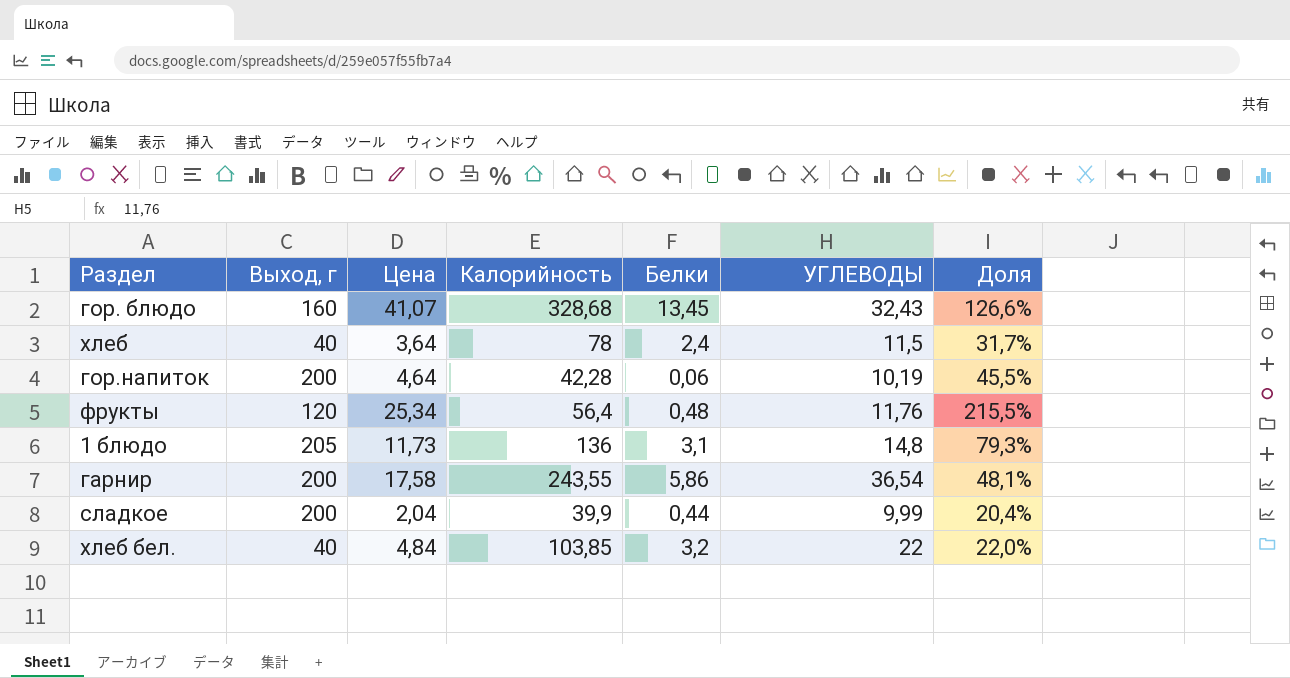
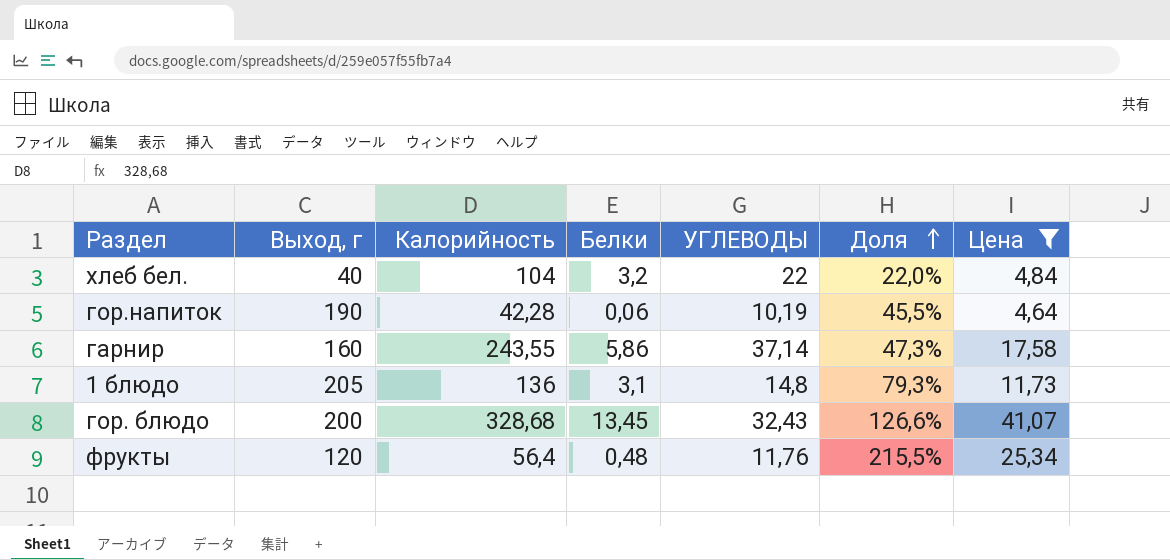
filter: none -> Цена >= 4,64
row order: none -> Доля ascending
column Цена | position: 3 -> 7
хлеб бел. | Калорийность: 103,85 -> 104
гор.напиток | Выход, г: 200 -> 190
гарнир | Выход, г: 200 -> 160
гарнир | УГЛЕВОДЫ: 36,54 -> 37,14
гарнир | Доля: 48,1% -> 47,3%
гор. блюдо | Выход, г: 160 -> 200

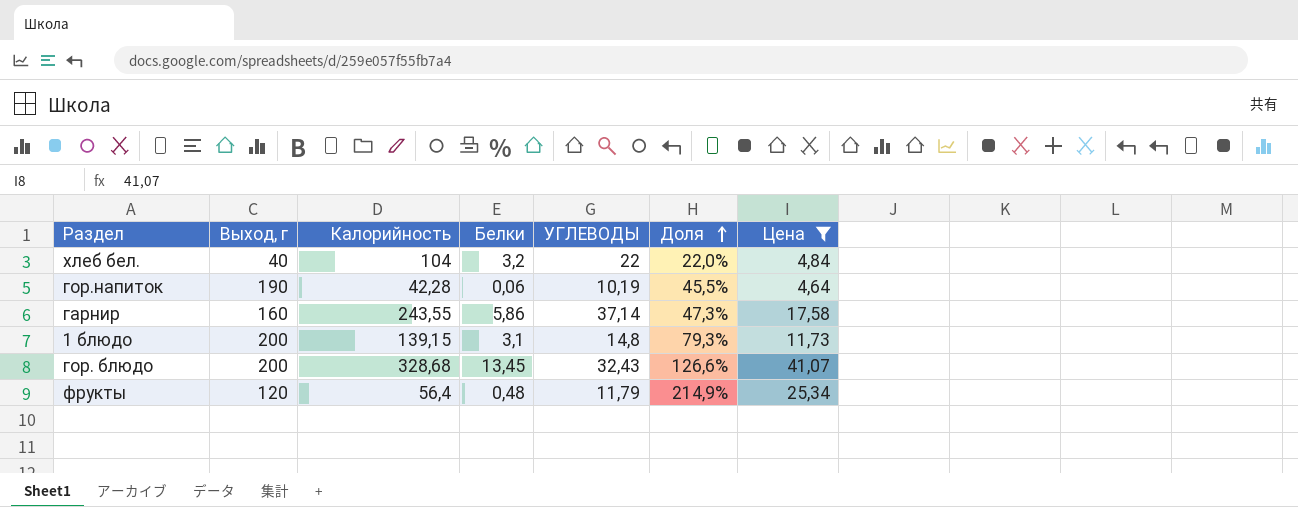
1 блюдо | Выход, г: 205 -> 200
1 блюдо | Калорийность: 136 -> 139,15
фрукты | УГЛЕВОДЫ: 11,76 -> 11,79
фрукты | Доля: 215,5% -> 214,9%

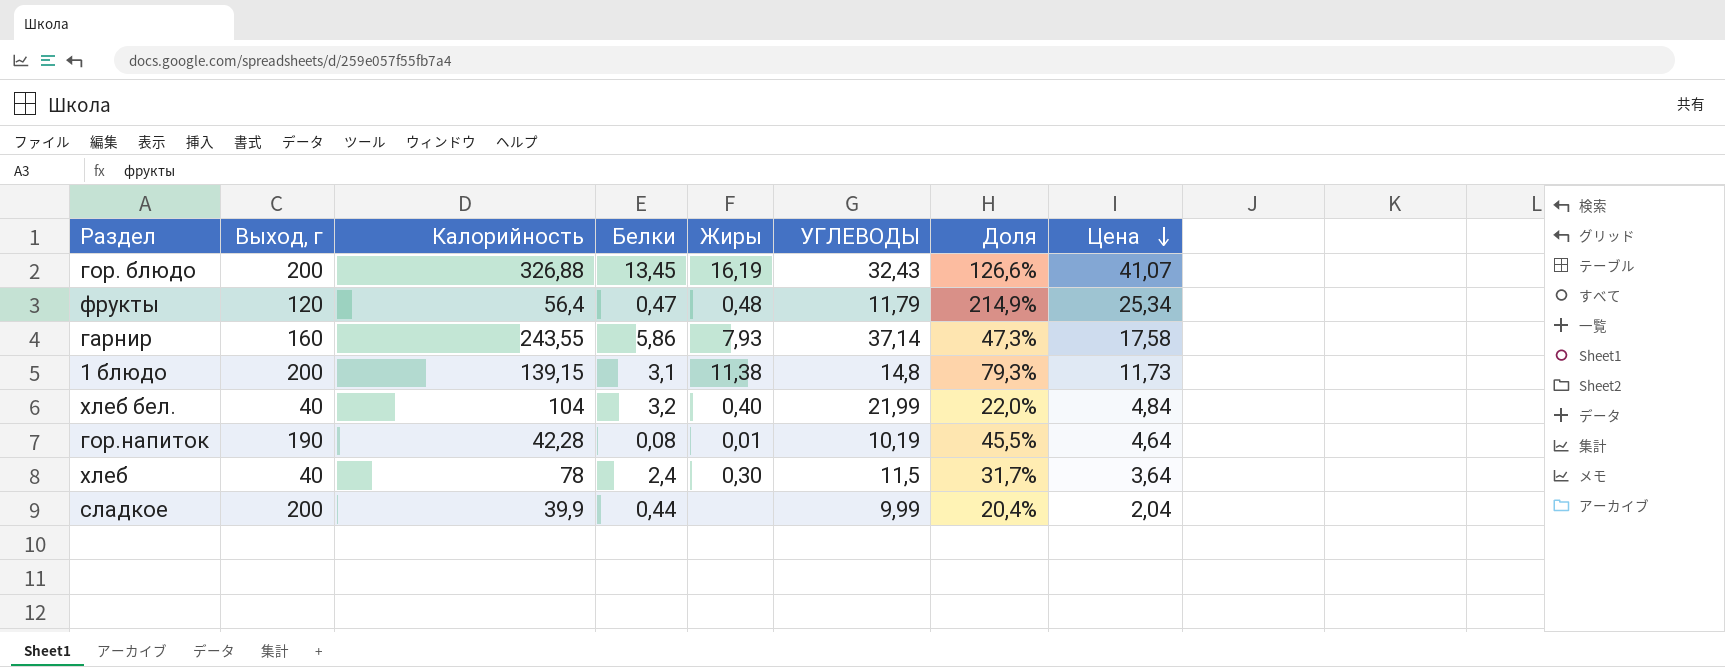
filter: Цена >= 4,64 -> none
row order: Доля ascending -> Цена descending
column Жиры | position: none -> 5
гор. блюдо | Калорийность: 328,68 -> 326,88
фрукты | Белки: 0,48 -> 0,47
хлеб бел. | УГЛЕВОДЫ: 22 -> 21,99
гор.напиток | Белки: 0,06 -> 0,08

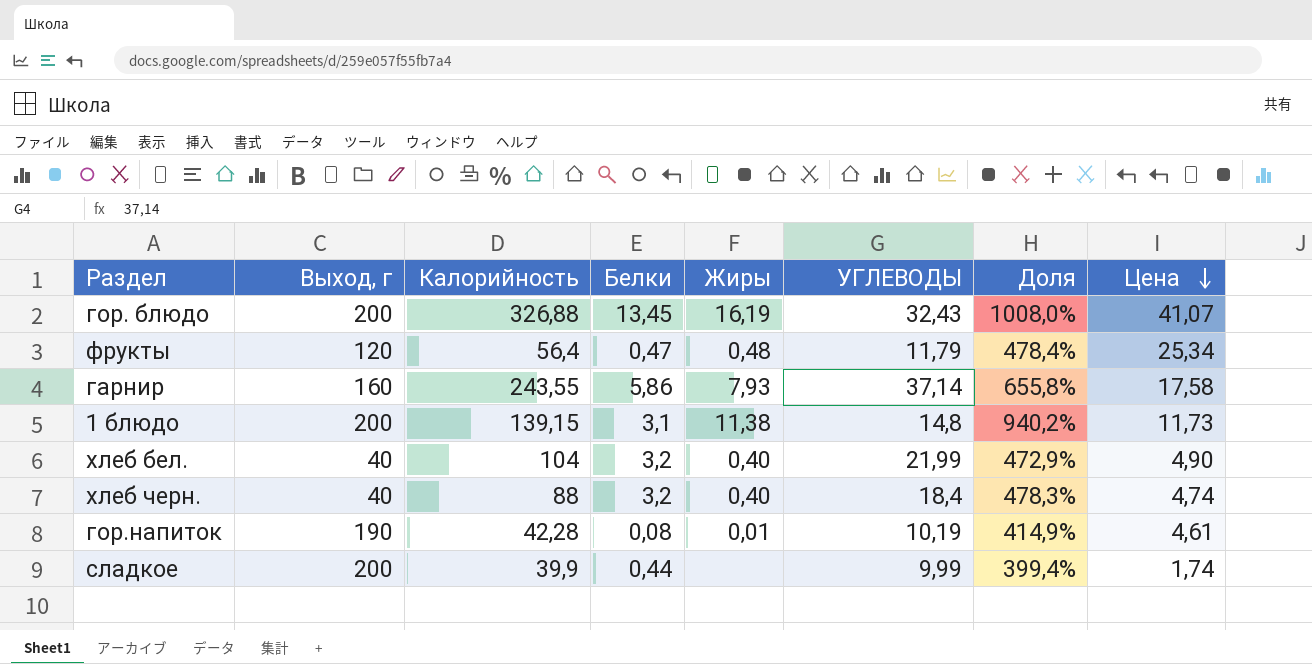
column Доля | formula: [Цена] / [УГЛЕВОДЫ] -> [Калорийность] / [УГЛЕВОДЫ]
row хлеб: 40 | 78 | 2,4 | 0,30 | 11,5 | 31,7% | 3,64 -> none
хлеб бел. | Цена: 4,84 -> 4,90
row хлеб черн.: none -> 40 | 88 | 3,2 | 0,40 | 18,4 | 478,3% | 4,74
гор.напиток | Цена: 4,64 -> 4,61
сладкое | Цена: 2,04 -> 1,74

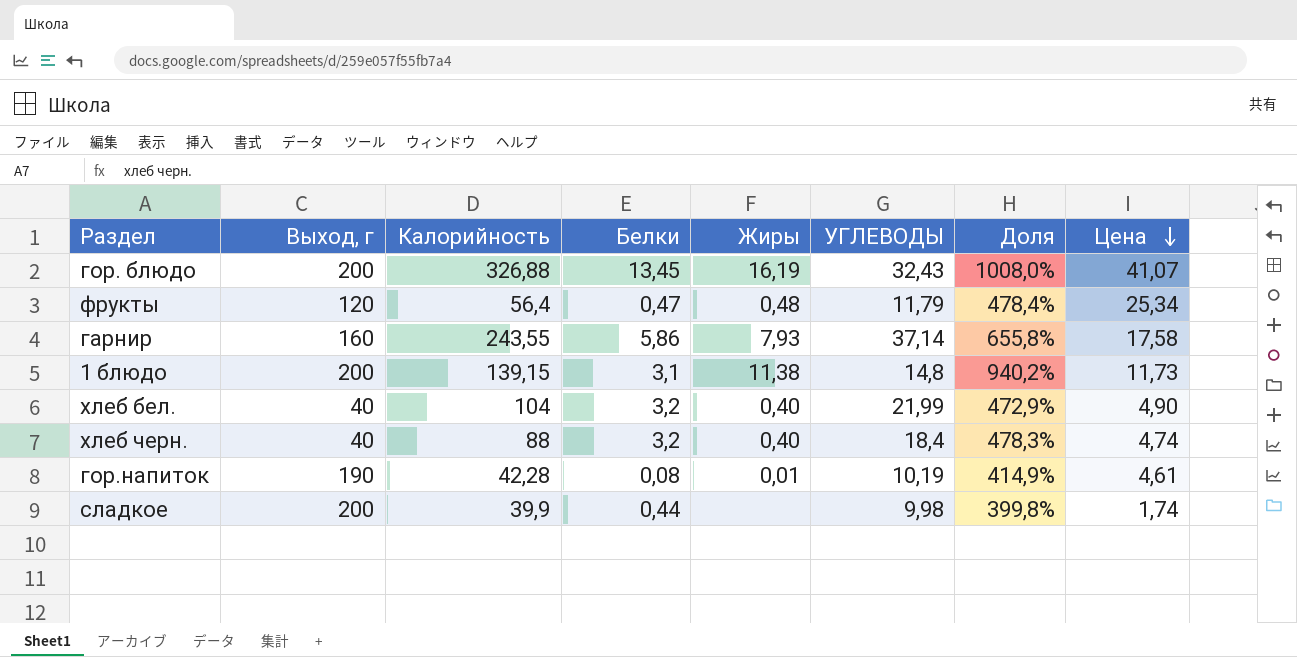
сладкое | УГЛЕВОДЫ: 9,99 -> 9,98
сладкое | Доля: 399,4% -> 399,8%

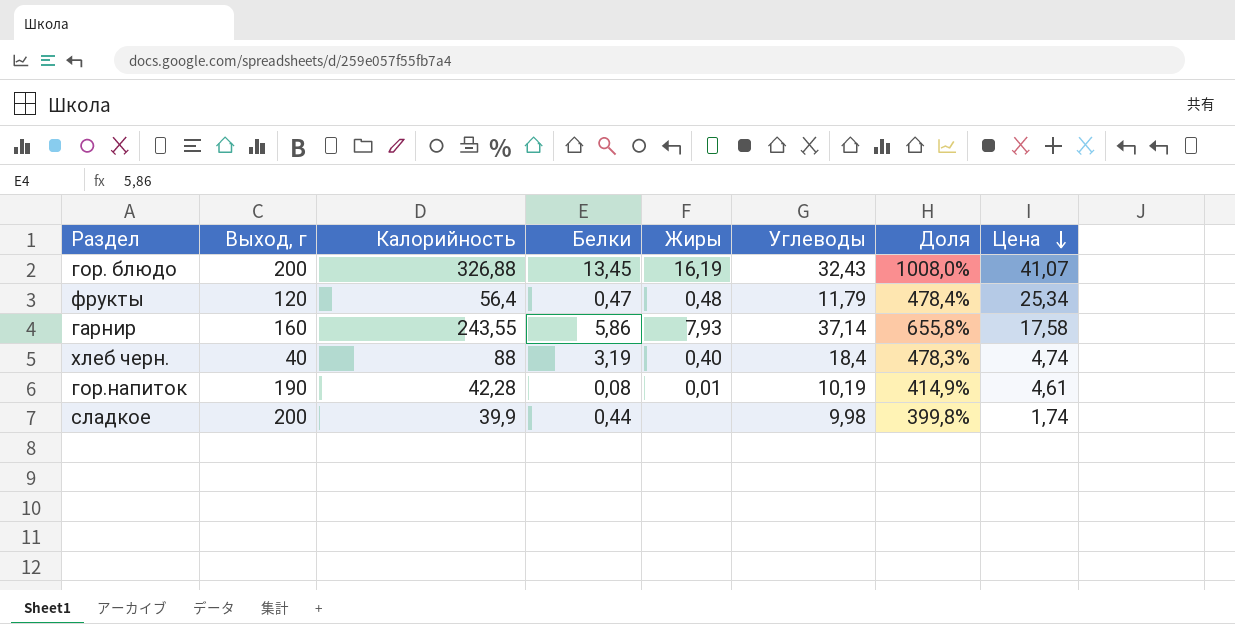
column name: УГЛЕВОДЫ -> Углеводы
row 1 блюдо: 200 | 139,15 | 3,1 | 11,38 | 14,8 | 940,2% | 11,73 -> none
row хлеб бел.: 40 | 104 | 3,2 | 0,40 | 21,99 | 472,9% | 4,90 -> none
хлеб черн. | Белки: 3,2 -> 3,19

